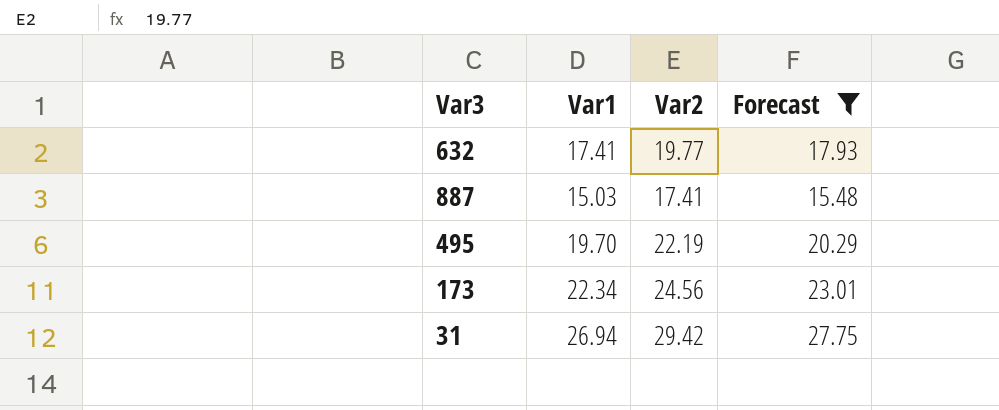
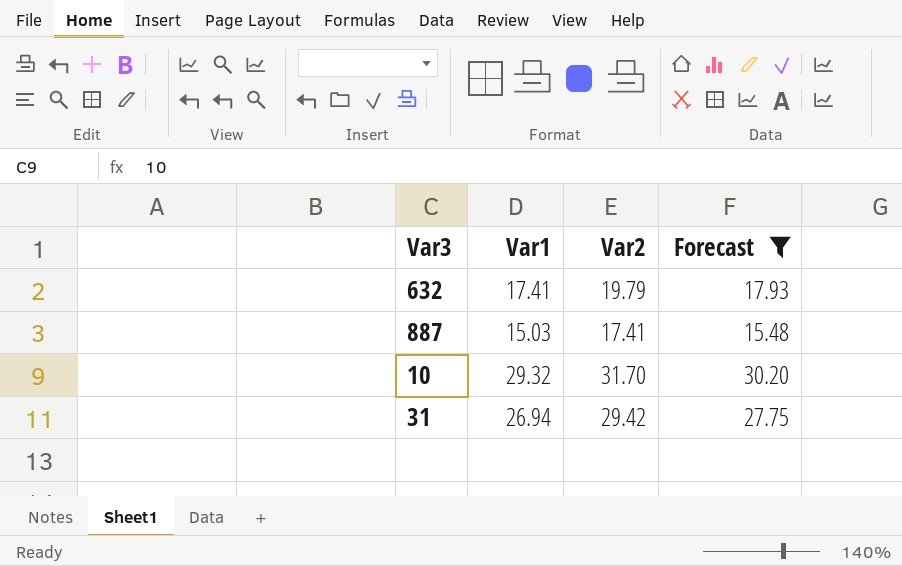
row 495: 19.70 | 22.19 | 20.29 -> none
row 173: 22.34 | 24.56 | 23.01 -> none
632 | Var2: 19.77 -> 19.79
row 10: none -> 29.32 | 31.70 | 30.20

